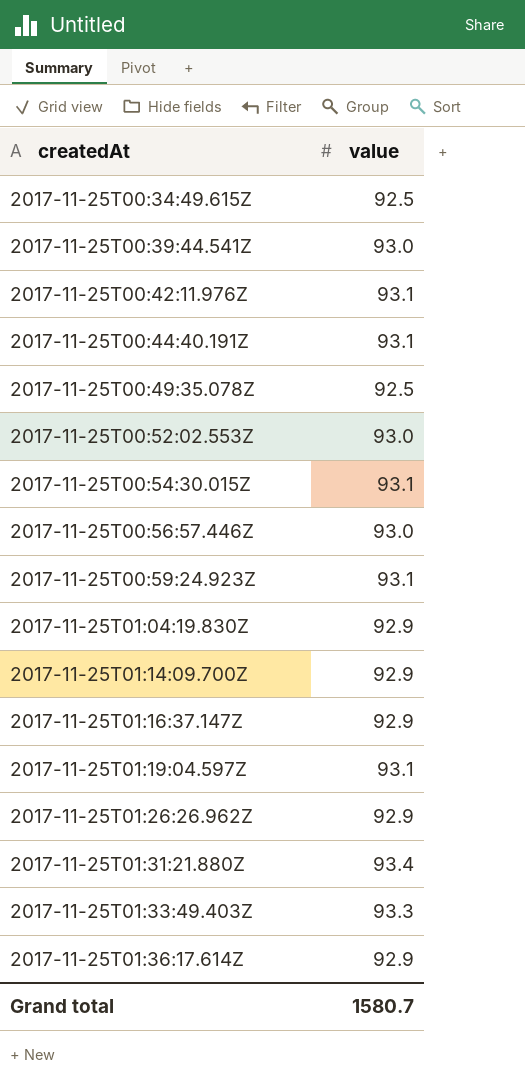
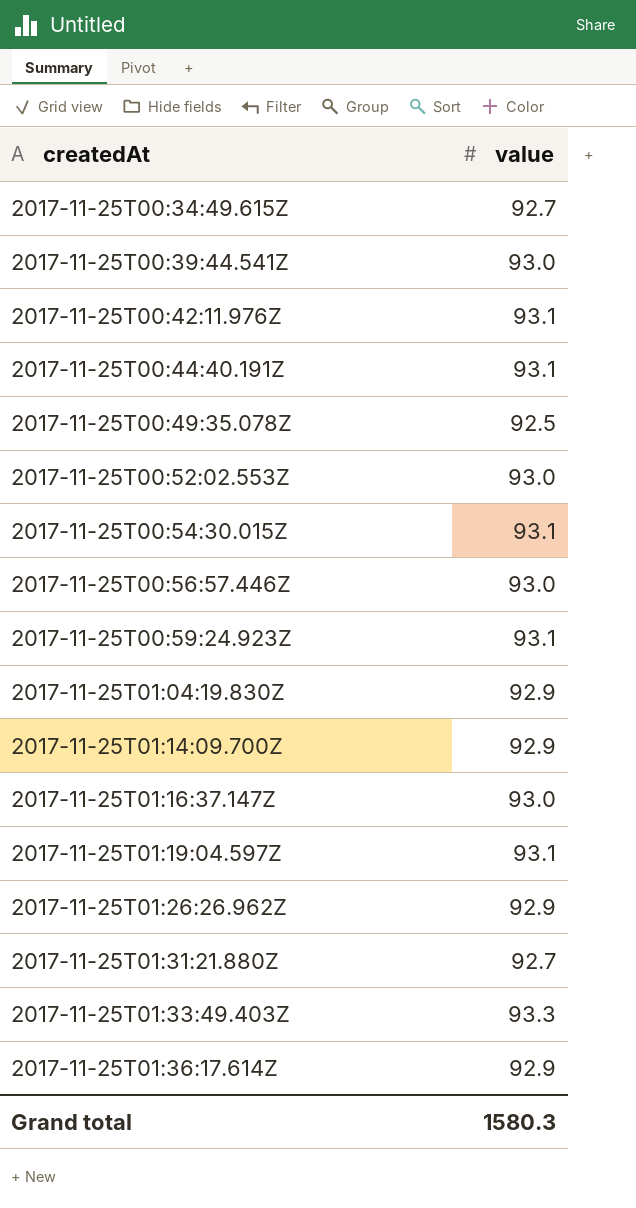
2017-11-25T00:34:49.615Z | value: 92.5 -> 92.7
2017-11-25T01:16:37.147Z | value: 92.9 -> 93.0
2017-11-25T01:31:21.880Z | value: 93.4 -> 92.7
Grand total | value: 1580.7 -> 1580.3

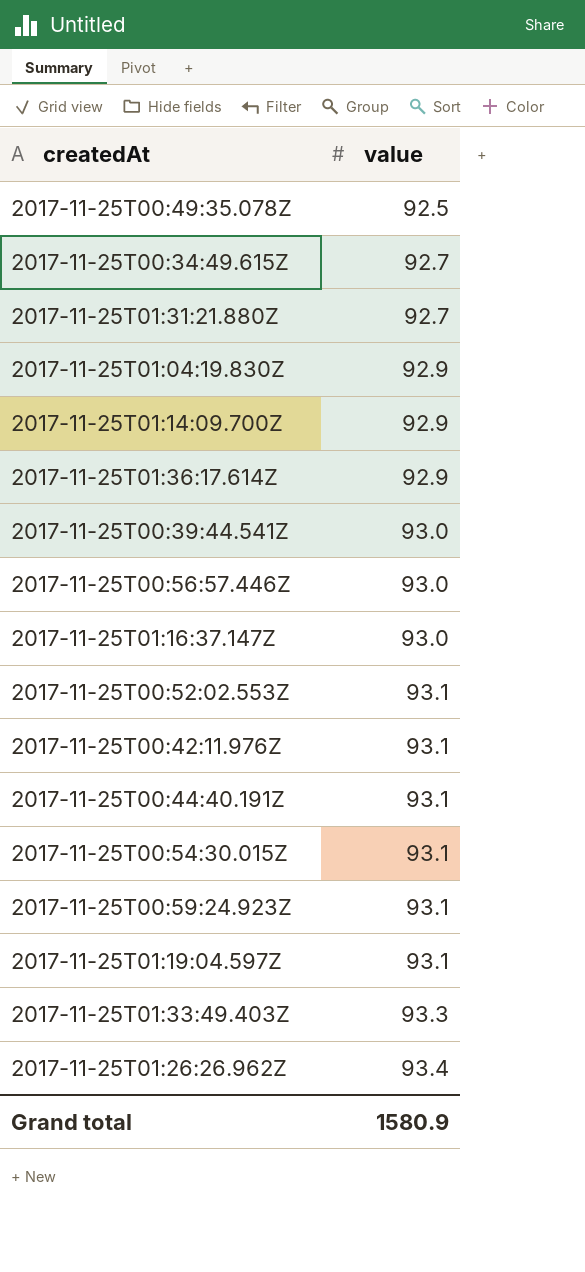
row order: createdAt ascending -> value ascending
2017-11-25T00:52:02.553Z | value: 93.0 -> 93.1
2017-11-25T01:26:26.962Z | value: 92.9 -> 93.4
Grand total | value: 1580.3 -> 1580.9

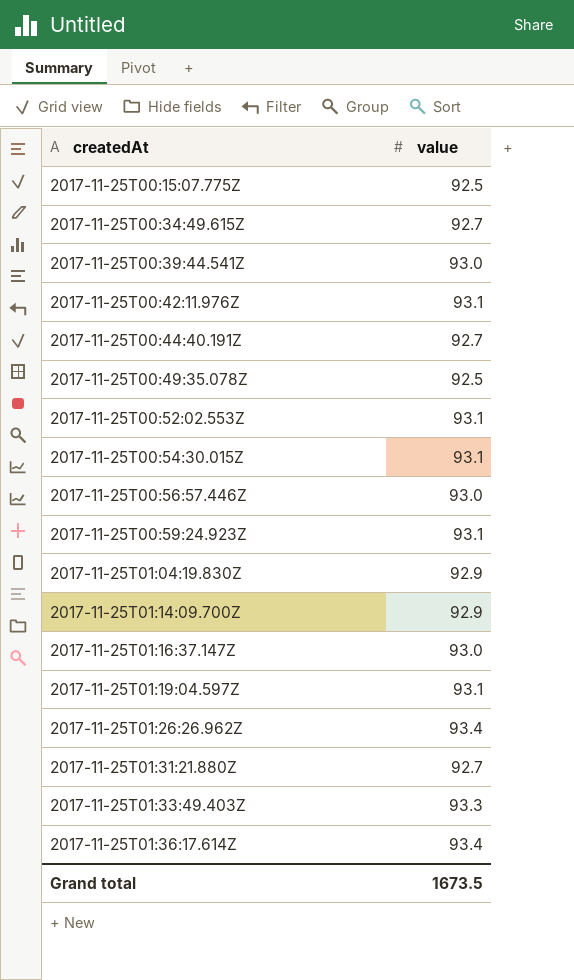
row order: value ascending -> createdAt ascending
row 2017-11-25T00:15:07.775Z: none -> 92.5
2017-11-25T00:44:40.191Z | value: 93.1 -> 92.7
2017-11-25T01:36:17.614Z | value: 92.9 -> 93.4
Grand total | value: 1580.9 -> 1673.5

